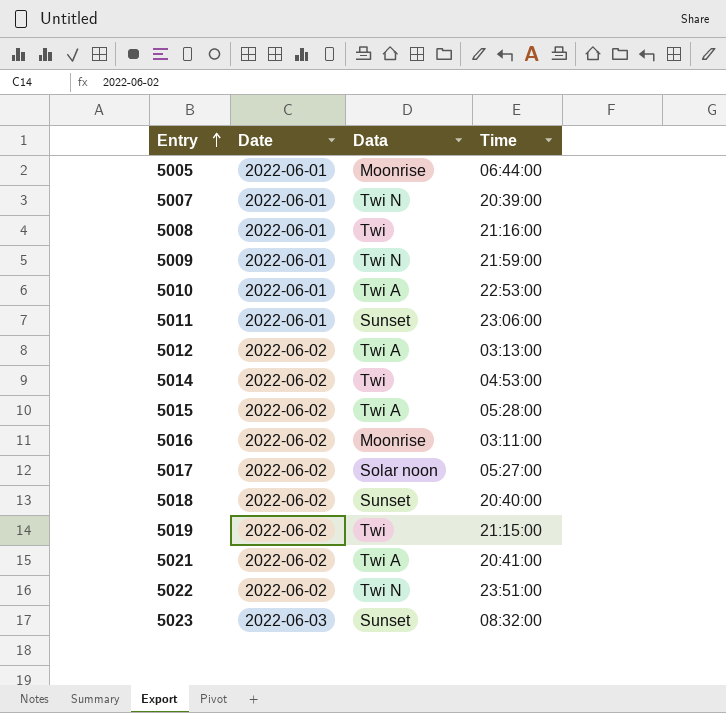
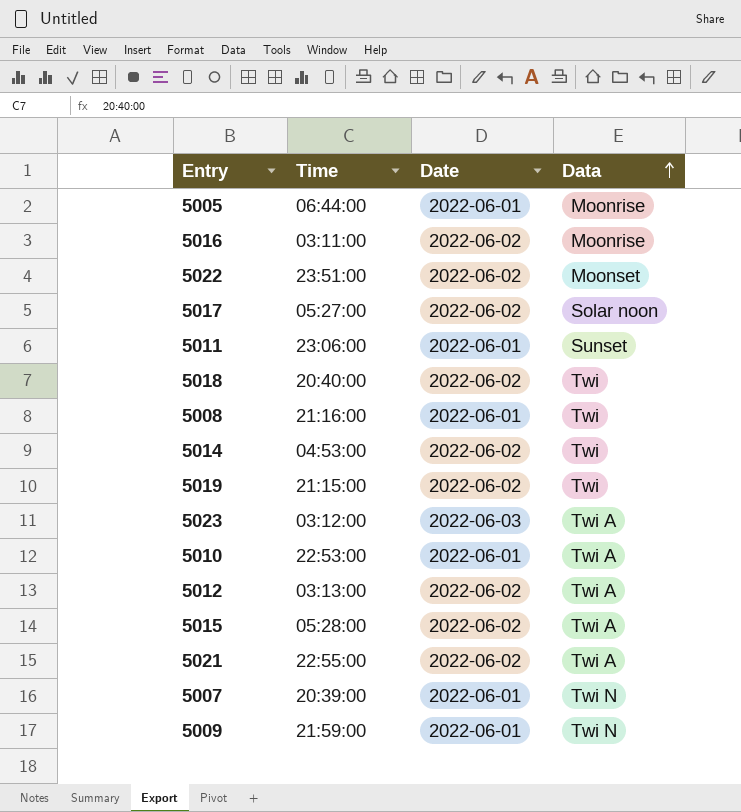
row order: Entry ascending -> Data ascending
column Time | position: 4 -> 2
5022 | Data: Twi N -> Moonset
5018 | Data: Sunset -> Twi
5023 | Time: 08:32:00 -> 03:12:00
5023 | Data: Sunset -> Twi A
5021 | Time: 20:41:00 -> 22:55:00

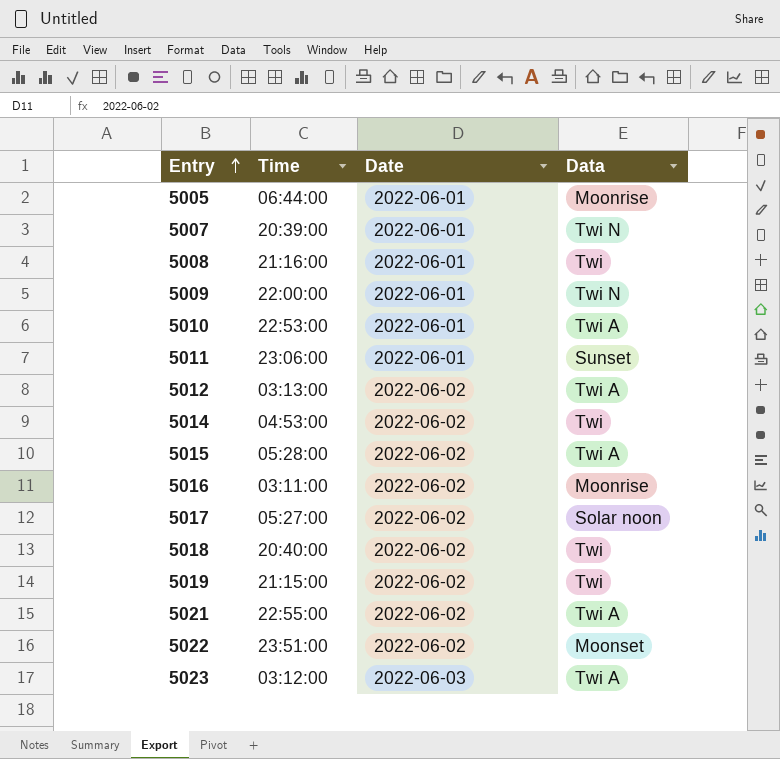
row order: Data ascending -> Entry ascending
5009 | Time: 21:59:00 -> 22:00:00

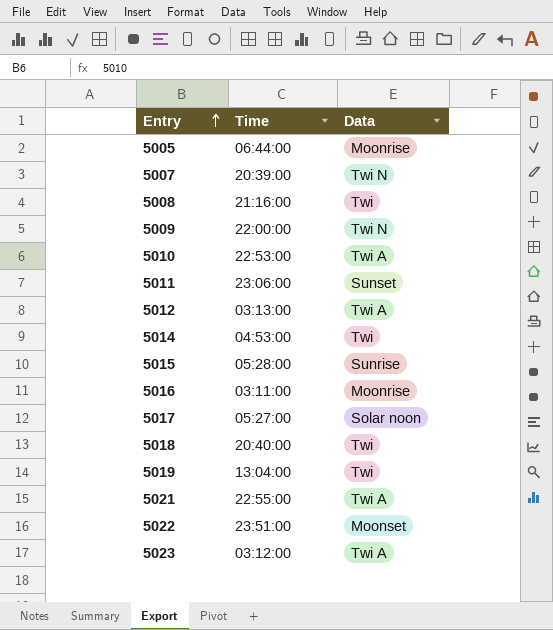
column Date | position: 3 -> none
5015 | Data: Twi A -> Sunrise
5019 | Time: 21:15:00 -> 13:04:00

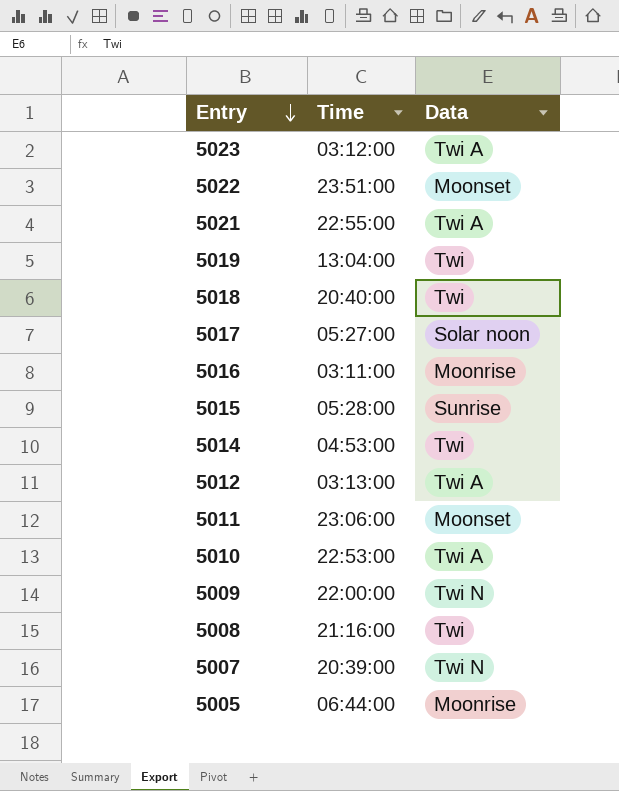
row order: Entry ascending -> Entry descending
5011 | Data: Sunset -> Moonset

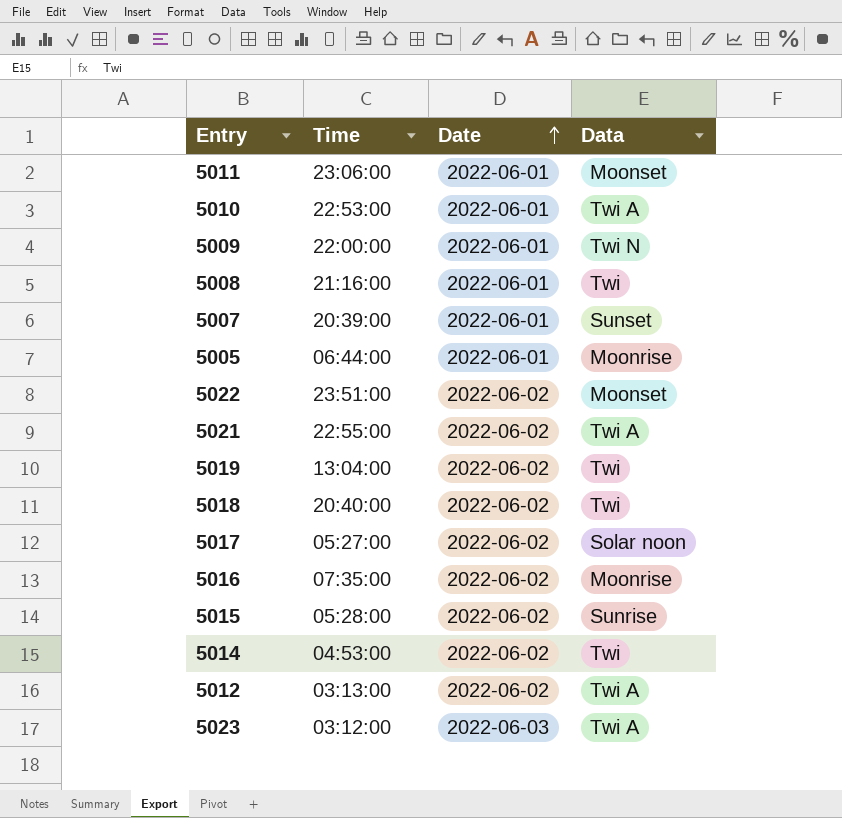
row order: Entry descending -> Date ascending
column Date | position: none -> 3
5007 | Data: Twi N -> Sunset
5016 | Time: 03:11:00 -> 07:35:00

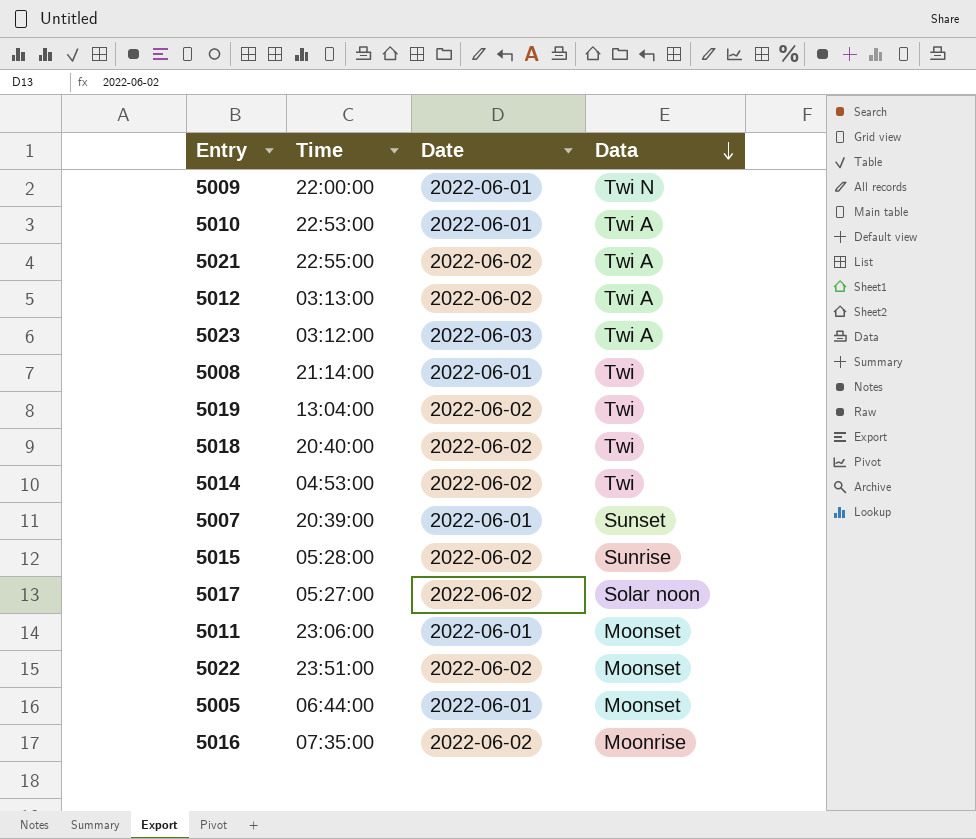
row order: Date ascending -> Data descending
5008 | Time: 21:16:00 -> 21:14:00
5005 | Data: Moonrise -> Moonset

